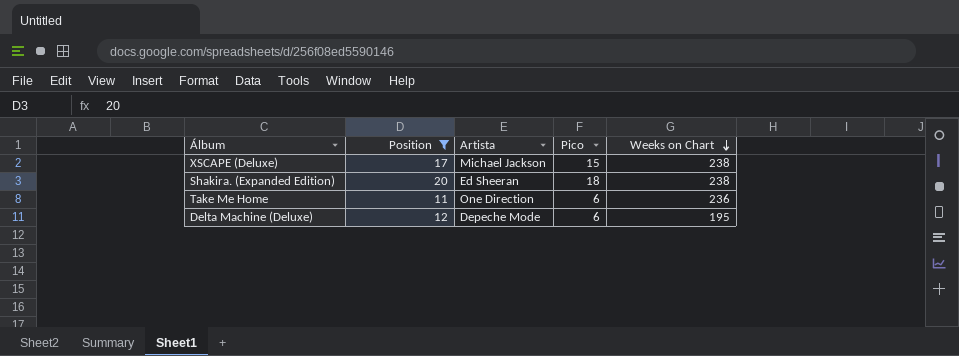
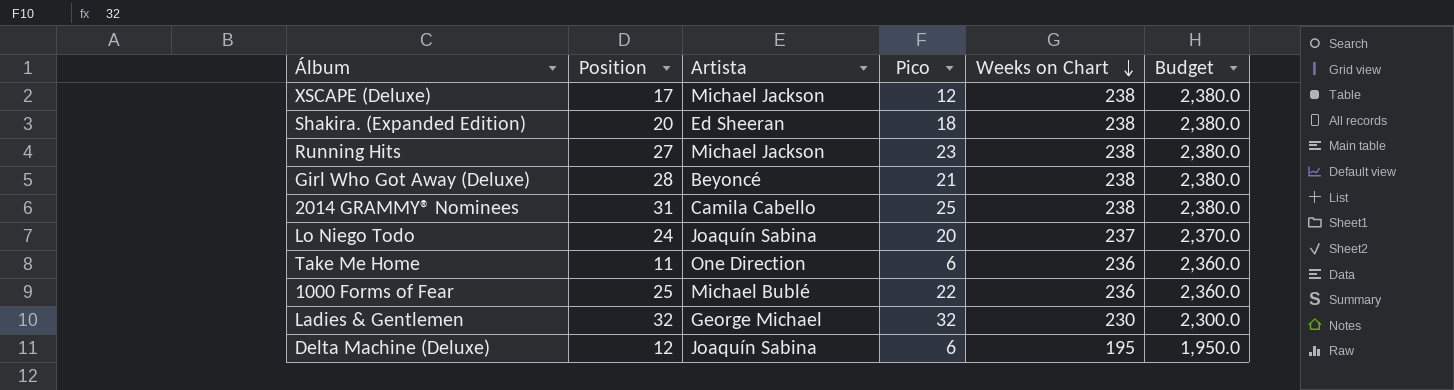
filter: Position <= 20 -> none
column Budget | formula: none -> [Weeks on Chart] * 10
XSCAPE (Deluxe) | Pico: 15 -> 12
Delta Machine (Deluxe) | Artista: Depeche Mode -> Joaquín Sabina

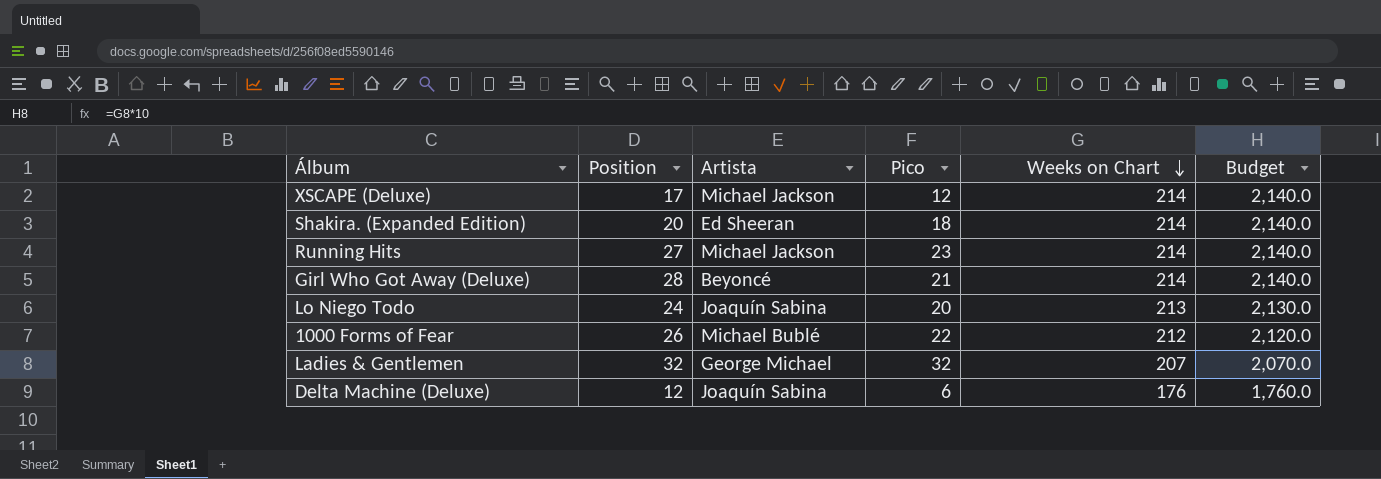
row 2014 GRAMMY® Nominees: 31 | Camila Cabello | 25 | 238 | 2,380.0 -> none
row Take Me Home: 11 | One Direction | 6 | 236 | 2,360.0 -> none
XSCAPE (Deluxe) | Weeks on Chart: 238 -> 214
XSCAPE (Deluxe) | Budget: 2,380.0 -> 2,140.0
Shakira. (Expanded Edition) | Weeks on Chart: 238 -> 214
Shakira. (Expanded Edition) | Budget: 2,380.0 -> 2,140.0
Running Hits | Weeks on Chart: 238 -> 214
Running Hits | Budget: 2,380.0 -> 2,140.0
Girl Who Got Away (Deluxe) | Weeks on Chart: 238 -> 214
Girl Who Got Away (Deluxe) | Budget: 2,380.0 -> 2,140.0
Lo Niego Todo | Weeks on Chart: 237 -> 213
Lo Niego Todo | Budget: 2,370.0 -> 2,130.0
1000 Forms of Fear | Position: 25 -> 26
1000 Forms of Fear | Weeks on Chart: 236 -> 212
1000 Forms of Fear | Budget: 2,360.0 -> 2,120.0
Ladies & Gentlemen | Weeks on Chart: 230 -> 207
Ladies & Gentlemen | Budget: 2,300.0 -> 2,070.0
Delta Machine (Deluxe) | Weeks on Chart: 195 -> 176
Delta Machine (Deluxe) | Budget: 1,950.0 -> 1,760.0

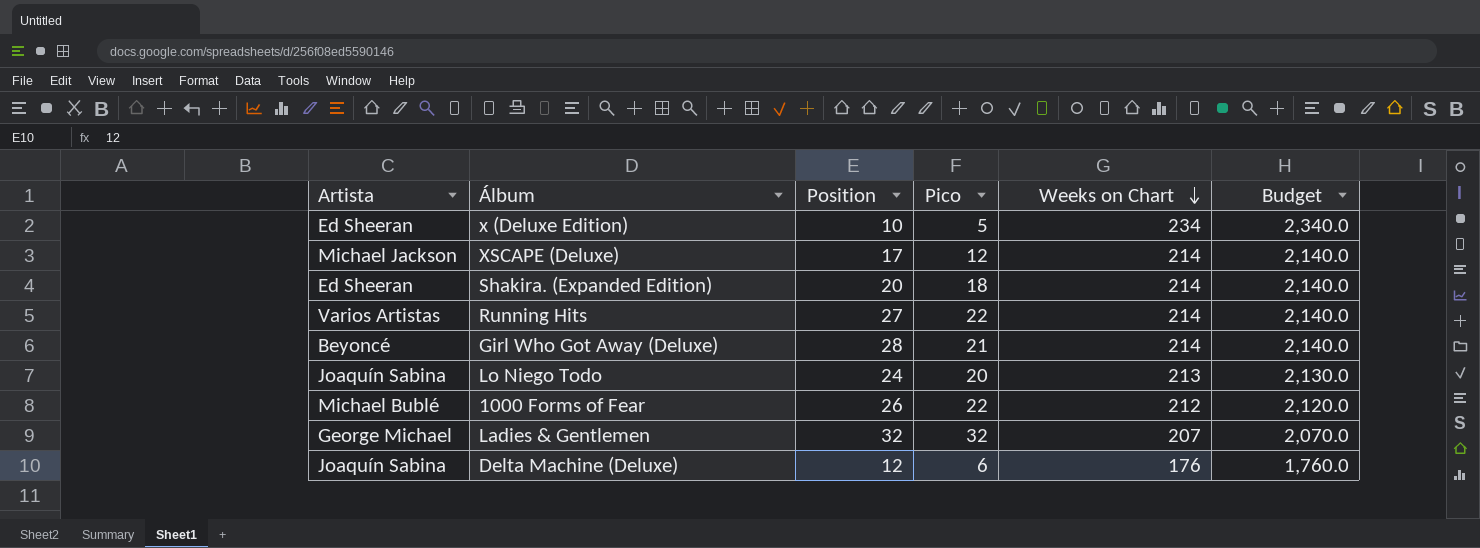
column Artista | position: 3 -> 1
row x (Deluxe Edition): none -> Ed Sheeran | 10 | 5 | 234 | 2,340.0
Running Hits | Artista: Michael Jackson -> Varios Artistas
Running Hits | Pico: 23 -> 22

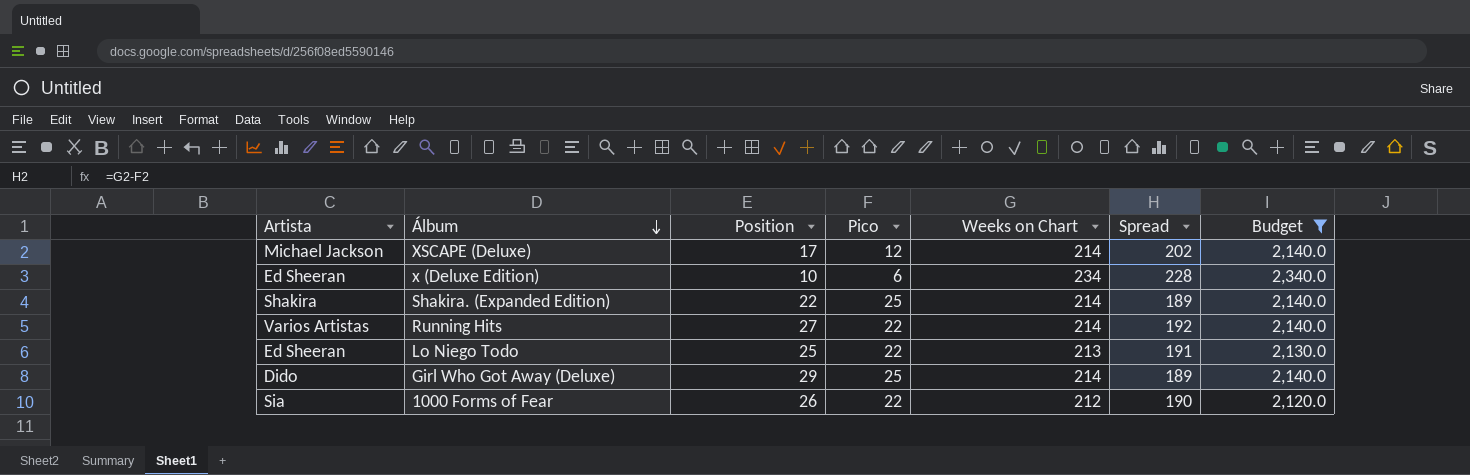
filter: none -> Budget >= 2,120.0
row order: Weeks on Chart descending -> Álbum descending
column Spread | formula: none -> [Weeks on Chart] - [Pico]
x (Deluxe Edition) | Pico: 5 -> 6
Shakira. (Expanded Edition) | Artista: Ed Sheeran -> Shakira
Shakira. (Expanded Edition) | Position: 20 -> 22
Shakira. (Expanded Edition) | Pico: 18 -> 25
Lo Niego Todo | Artista: Joaquín Sabina -> Ed Sheeran
Lo Niego Todo | Position: 24 -> 25
Lo Niego Todo | Pico: 20 -> 22
Girl Who Got Away (Deluxe) | Artista: Beyoncé -> Dido
Girl Who Got Away (Deluxe) | Position: 28 -> 29
Girl Who Got Away (Deluxe) | Pico: 21 -> 25
1000 Forms of Fear | Artista: Michael Bublé -> Sia

